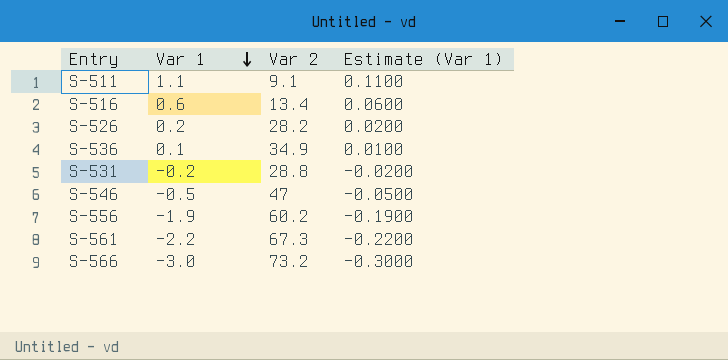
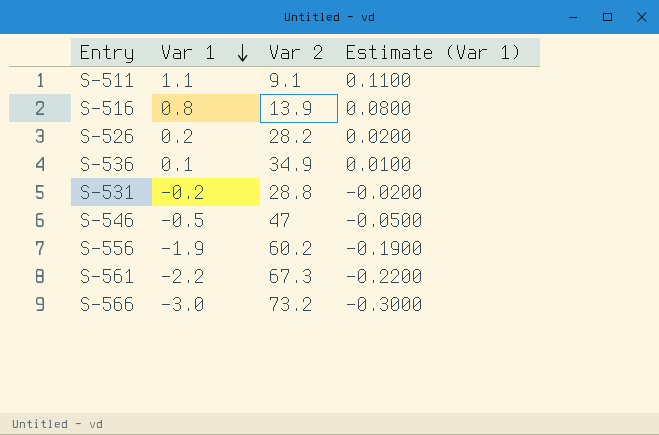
S-516 | Var 1: 0.6 -> 0.8
S-516 | Var 2: 13.4 -> 13.9
S-516 | Estimate (Var 1): 0.0600 -> 0.0800

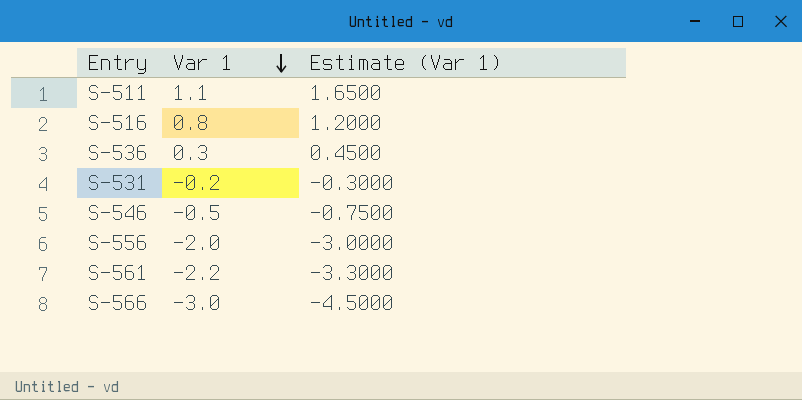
column Var 2 | position: 3 -> none
column Estimate (Var 1) | formula: [Var 1] * 0.1 -> [Var 1] * 1.5
row S-526: 0.2 | 28.2 | 0.0200 -> none
S-536 | Var 1: 0.1 -> 0.3
S-556 | Var 1: -1.9 -> -2.0

